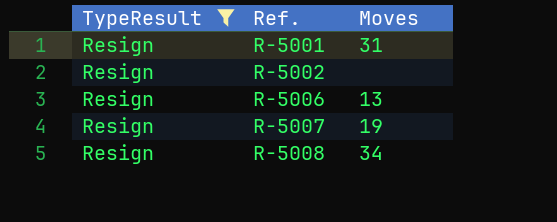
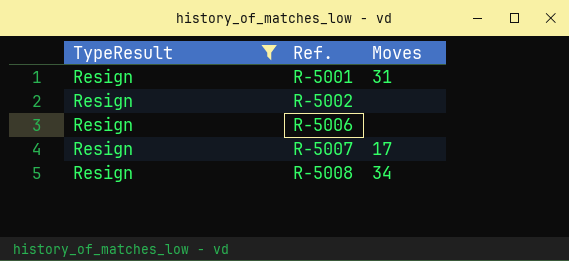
R-5006 | Moves: 13 -> none
R-5007 | Moves: 19 -> 17

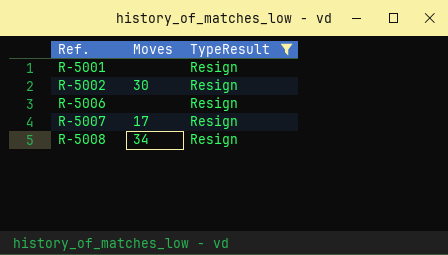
column TypeResult | position: 1 -> 3
R-5001 | Moves: 31 -> none
R-5002 | Moves: none -> 30

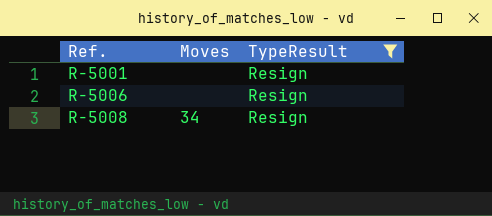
row R-5002: 30 | Resign -> none
row R-5007: 17 | Resign -> none

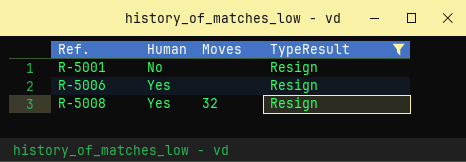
column Human | position: none -> 2
R-5008 | Moves: 34 -> 32

